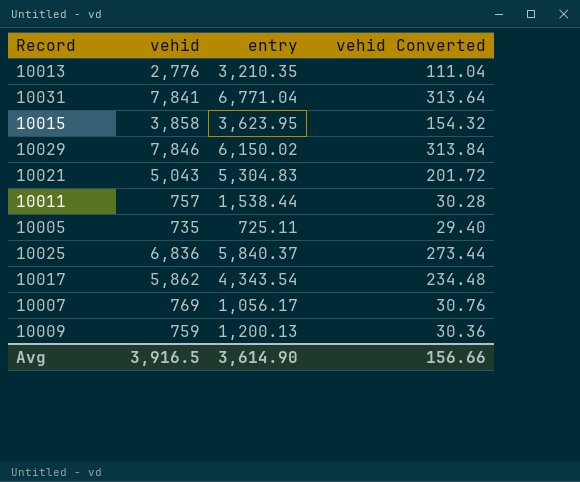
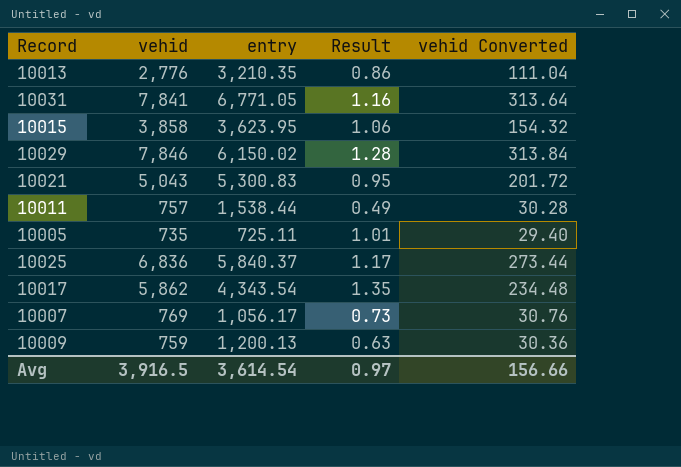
column Result | formula: none -> [vehid] / [entry]
10031 | entry: 6,771.04 -> 6,771.05
10021 | entry: 5,304.83 -> 5,300.83
Avg | entry: 3,614.90 -> 3,614.54

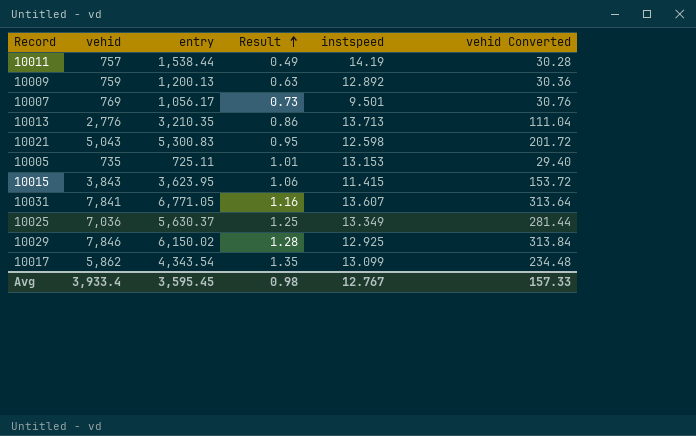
row order: none -> Result ascending
column instspeed | position: none -> 5
10015 | vehid: 3,858 -> 3,843
10015 | vehid Converted: 154.32 -> 153.72
10025 | vehid: 6,836 -> 7,036
10025 | entry: 5,840.37 -> 5,630.37
10025 | Result: 1.17 -> 1.25
10025 | vehid Converted: 273.44 -> 281.44
Avg | vehid: 3,916.5 -> 3,933.4
Avg | entry: 3,614.54 -> 3,595.45
Avg | Result: 0.97 -> 0.98
Avg | vehid Converted: 156.66 -> 157.33

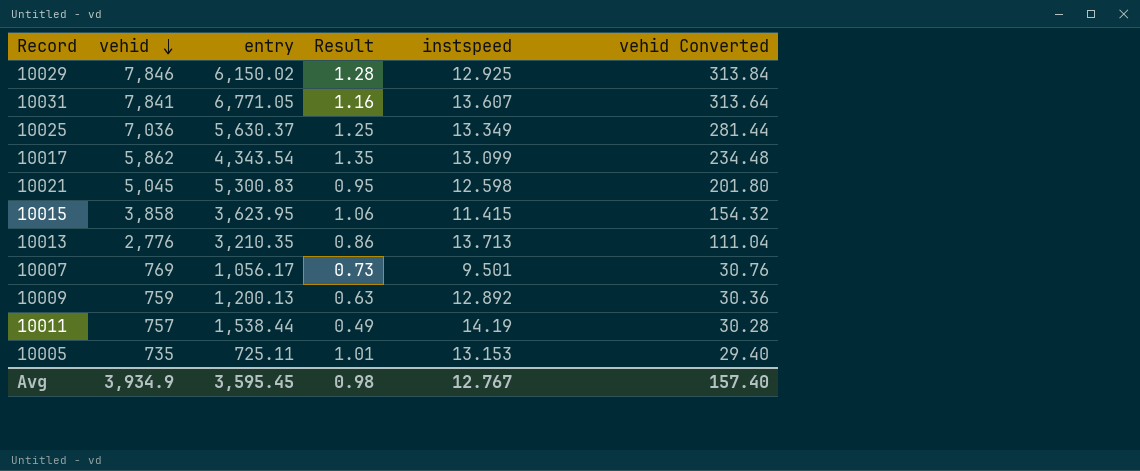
row order: Result ascending -> vehid descending
10021 | vehid: 5,043 -> 5,045
10021 | vehid Converted: 201.72 -> 201.80
10015 | vehid: 3,843 -> 3,858
10015 | vehid Converted: 153.72 -> 154.32
Avg | vehid: 3,933.4 -> 3,934.9
Avg | vehid Converted: 157.33 -> 157.40

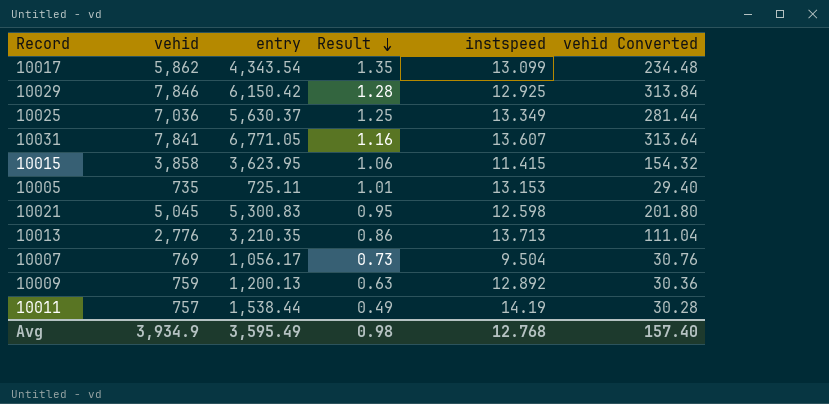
row order: vehid descending -> Result descending
10029 | entry: 6,150.02 -> 6,150.42
10007 | instspeed: 9.501 -> 9.504
Avg | entry: 3,595.45 -> 3,595.49
Avg | instspeed: 12.767 -> 12.768

